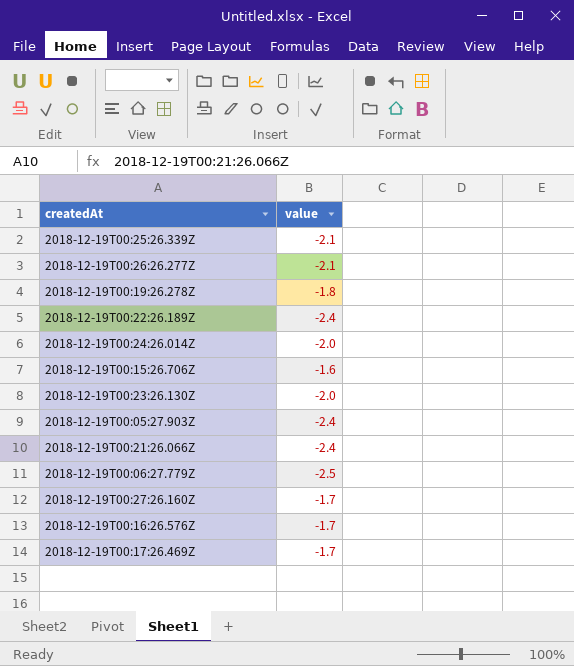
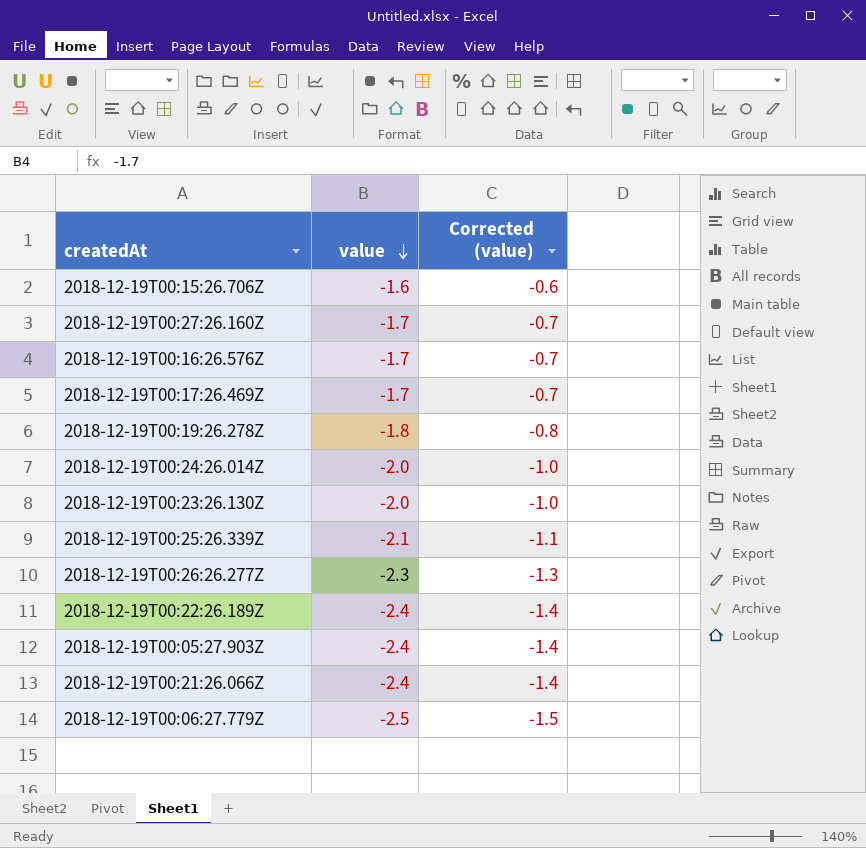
row order: none -> value descending
column Corrected (value) | formula: none -> [value] + 1
2018-12-19T00:26:26.277Z | value: -2.1 -> -2.3

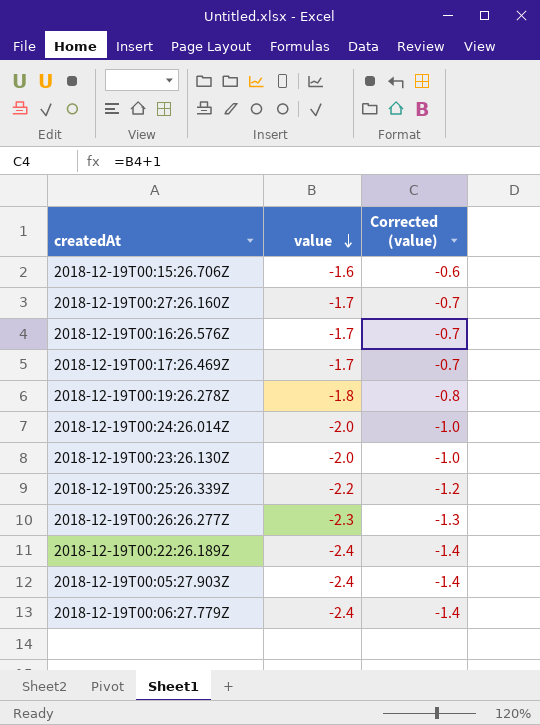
row 2018-12-19T00:21:26.066Z: -2.4 | -1.4 -> none
2018-12-19T00:25:26.339Z | value: -2.1 -> -2.2
2018-12-19T00:25:26.339Z | Corrected (value): -1.1 -> -1.2
2018-12-19T00:06:27.779Z | value: -2.5 -> -2.4
2018-12-19T00:06:27.779Z | Corrected (value): -1.5 -> -1.4

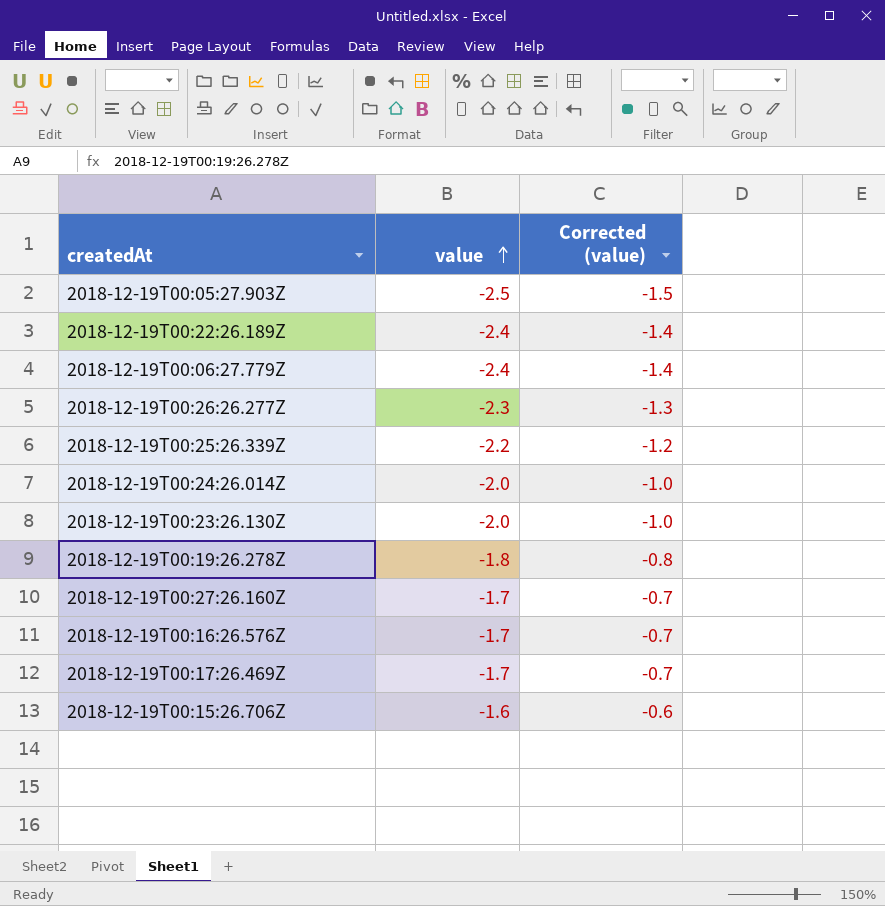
row order: value descending -> value ascending
2018-12-19T00:05:27.903Z | value: -2.4 -> -2.5
2018-12-19T00:05:27.903Z | Corrected (value): -1.4 -> -1.5

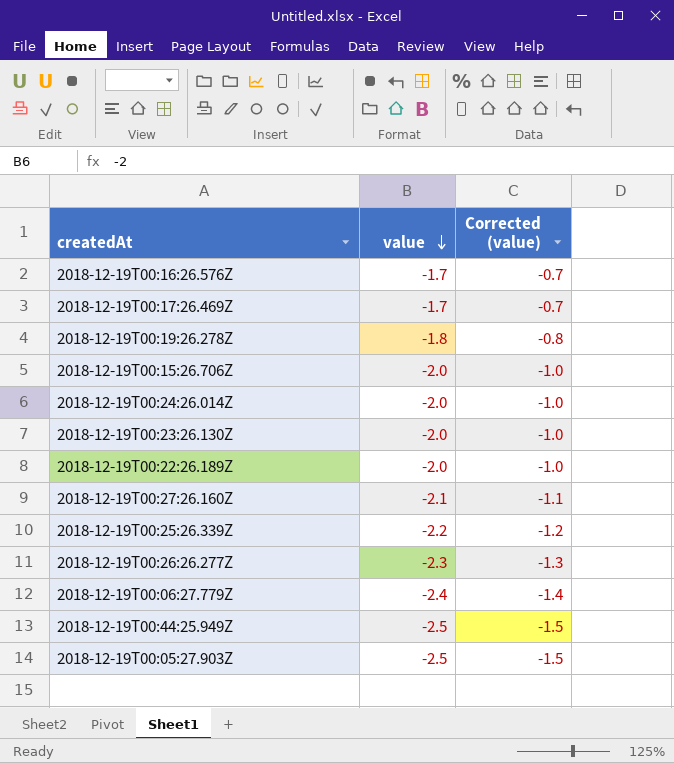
row order: value ascending -> value descending
2018-12-19T00:15:26.706Z | value: -1.6 -> -2.0
2018-12-19T00:15:26.706Z | Corrected (value): -0.6 -> -1.0
2018-12-19T00:22:26.189Z | value: -2.4 -> -2.0
2018-12-19T00:22:26.189Z | Corrected (value): -1.4 -> -1.0
2018-12-19T00:27:26.160Z | value: -1.7 -> -2.1
2018-12-19T00:27:26.160Z | Corrected (value): -0.7 -> -1.1
row 2018-12-19T00:44:25.949Z: none -> -2.5 | -1.5

